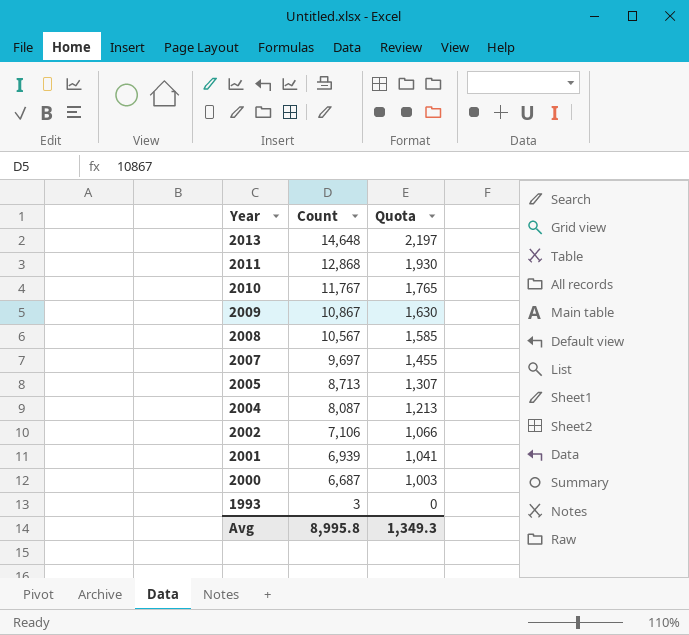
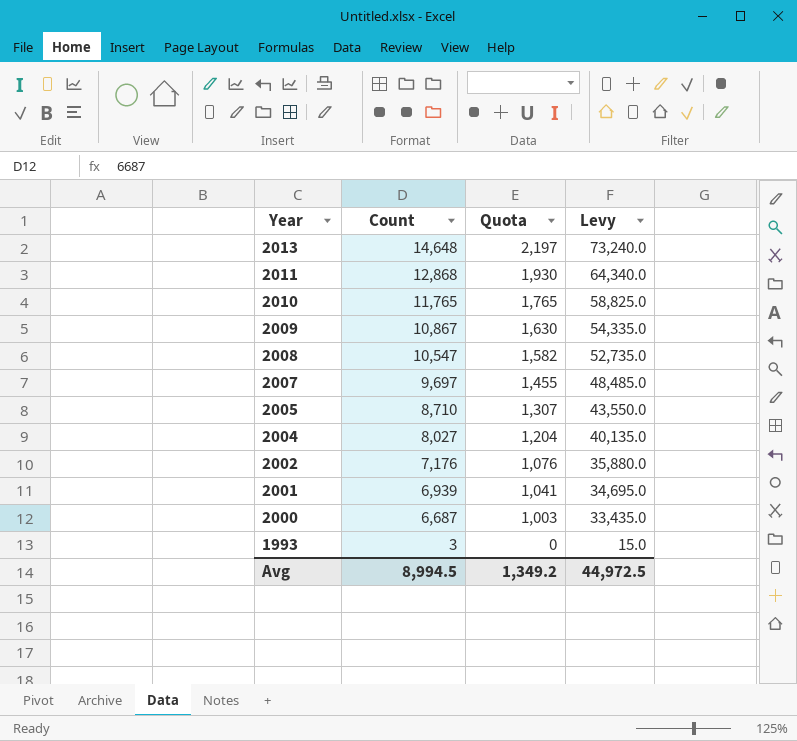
column Levy | formula: none -> [Count] * 5
2010 | Count: 11,767 -> 11,765
2008 | Count: 10,567 -> 10,547
2008 | Quota: 1,585 -> 1,582
2005 | Count: 8,713 -> 8,710
2004 | Count: 8,087 -> 8,027
2004 | Quota: 1,213 -> 1,204
2002 | Count: 7,106 -> 7,176
2002 | Quota: 1,066 -> 1,076
Avg | Count: 8,995.8 -> 8,994.5
Avg | Quota: 1,349.3 -> 1,349.2

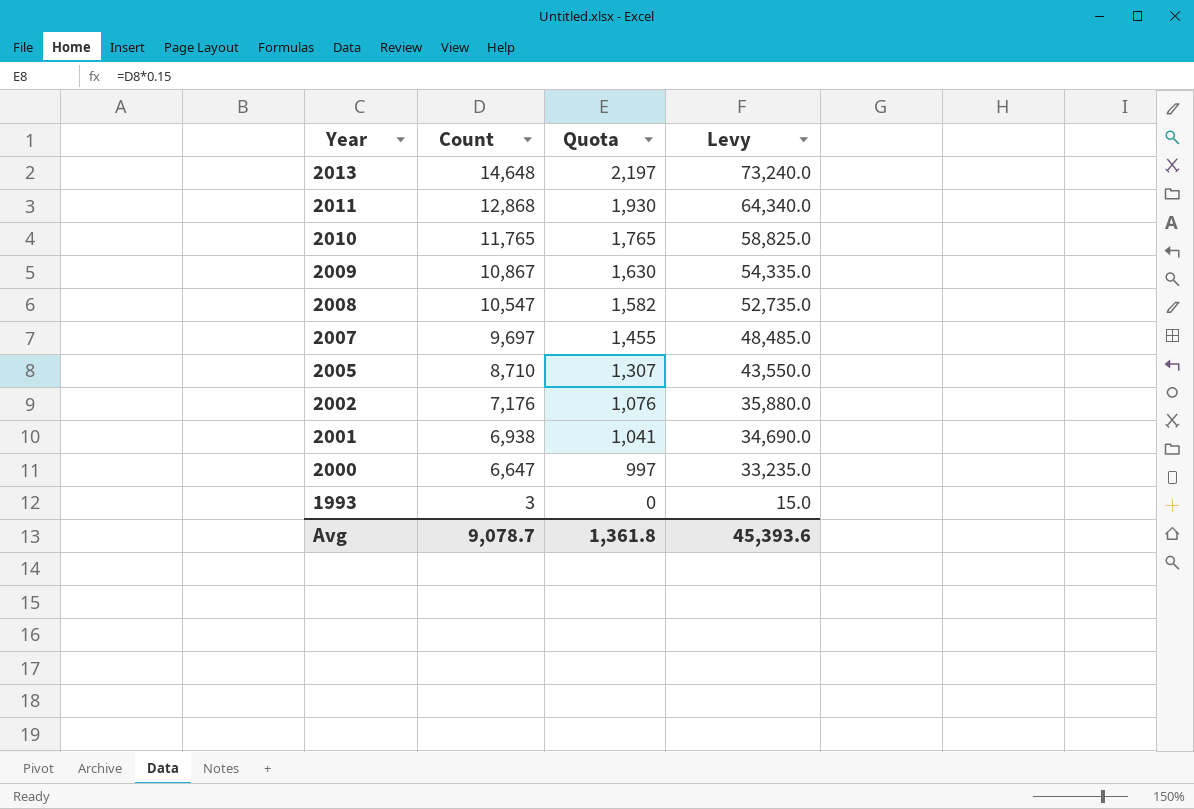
row 2004: 8,027 | 1,204 | 40,135.0 -> none
2001 | Count: 6,939 -> 6,938
2001 | Levy: 34,695.0 -> 34,690.0
2000 | Count: 6,687 -> 6,647
2000 | Quota: 1,003 -> 997
2000 | Levy: 33,435.0 -> 33,235.0
Avg | Count: 8,994.5 -> 9,078.7
Avg | Quota: 1,349.2 -> 1,361.8
Avg | Levy: 44,972.5 -> 45,393.6

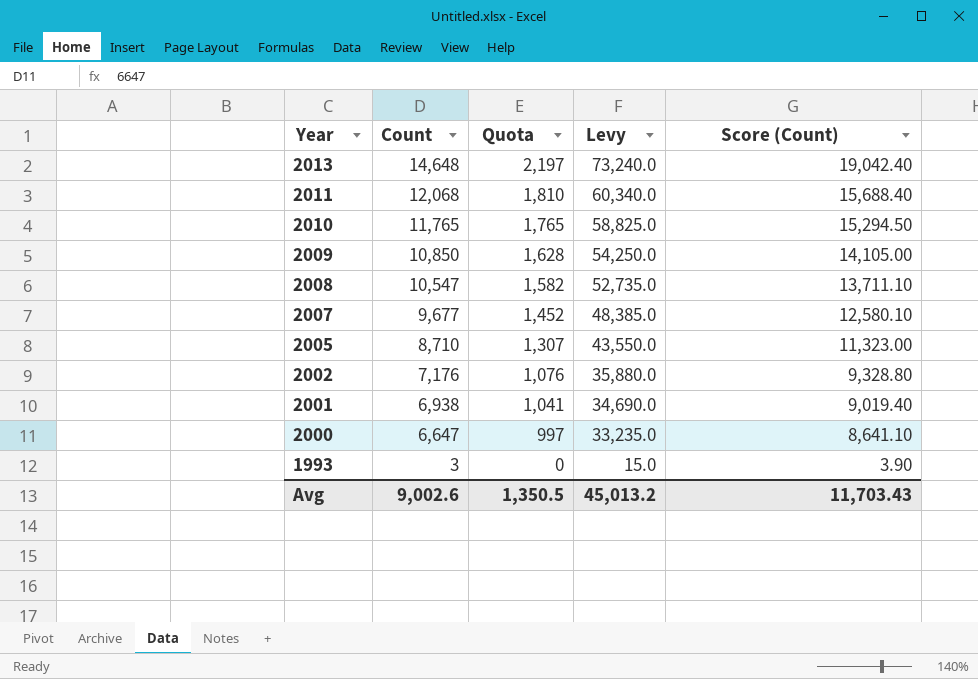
column Score (Count) | formula: none -> [Count] * 1.3
2011 | Count: 12,868 -> 12,068
2011 | Quota: 1,930 -> 1,810
2011 | Levy: 64,340.0 -> 60,340.0
2009 | Count: 10,867 -> 10,850
2009 | Quota: 1,630 -> 1,628
2009 | Levy: 54,335.0 -> 54,250.0
2007 | Count: 9,697 -> 9,677
2007 | Quota: 1,455 -> 1,452
2007 | Levy: 48,485.0 -> 48,385.0
Avg | Count: 9,078.7 -> 9,002.6
Avg | Quota: 1,361.8 -> 1,350.5
Avg | Levy: 45,393.6 -> 45,013.2

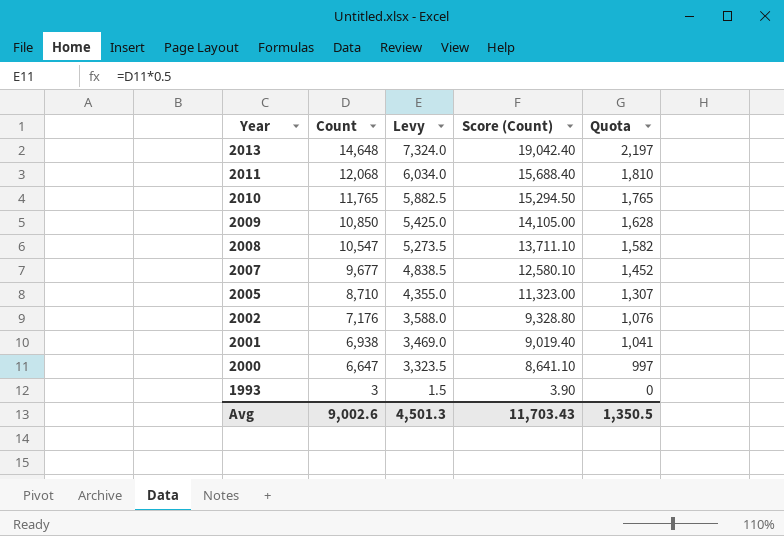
column Levy | formula: [Count] * 5 -> [Count] * 0.5
column Quota | position: 3 -> 5
Avg | Levy: 45,013.2 -> 4,501.3

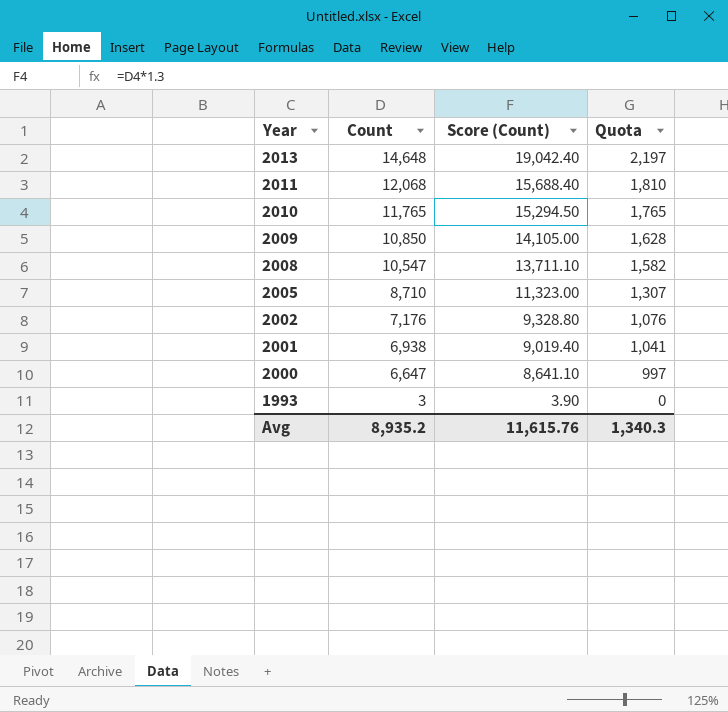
column Levy | formula: [Count] * 0.5 -> none
row 2007: 9,677 | 4,838.5 | 12,580.10 | 1,452 -> none
Avg | Count: 9,002.6 -> 8,935.2
Avg | Score (Count): 11,703.43 -> 11,615.76
Avg | Quota: 1,350.5 -> 1,340.3

